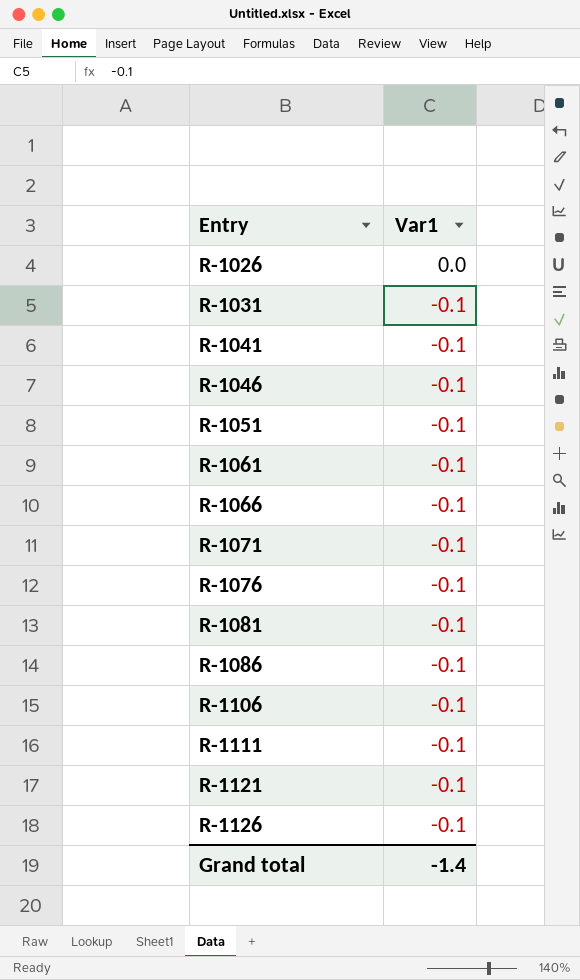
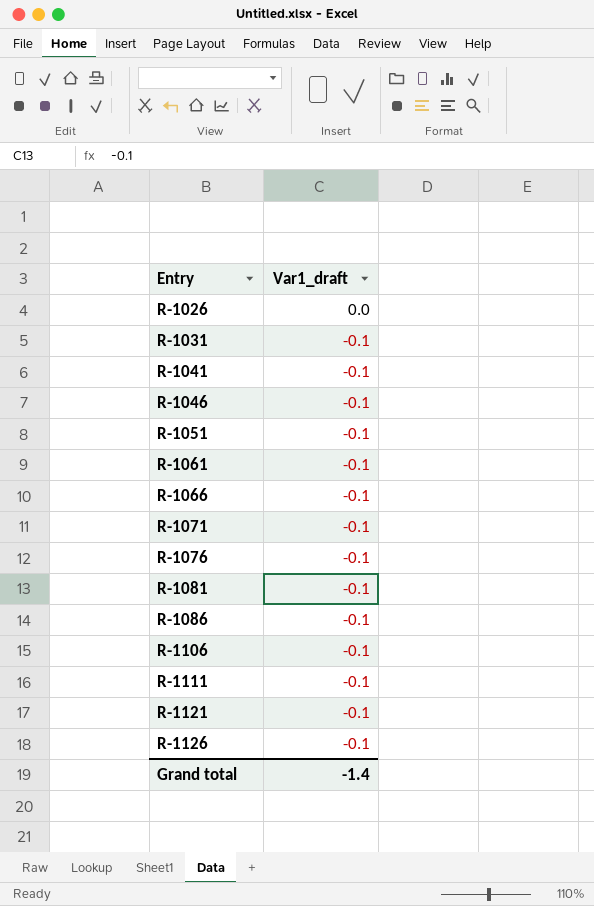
column name: Var1 -> Var1_draft

